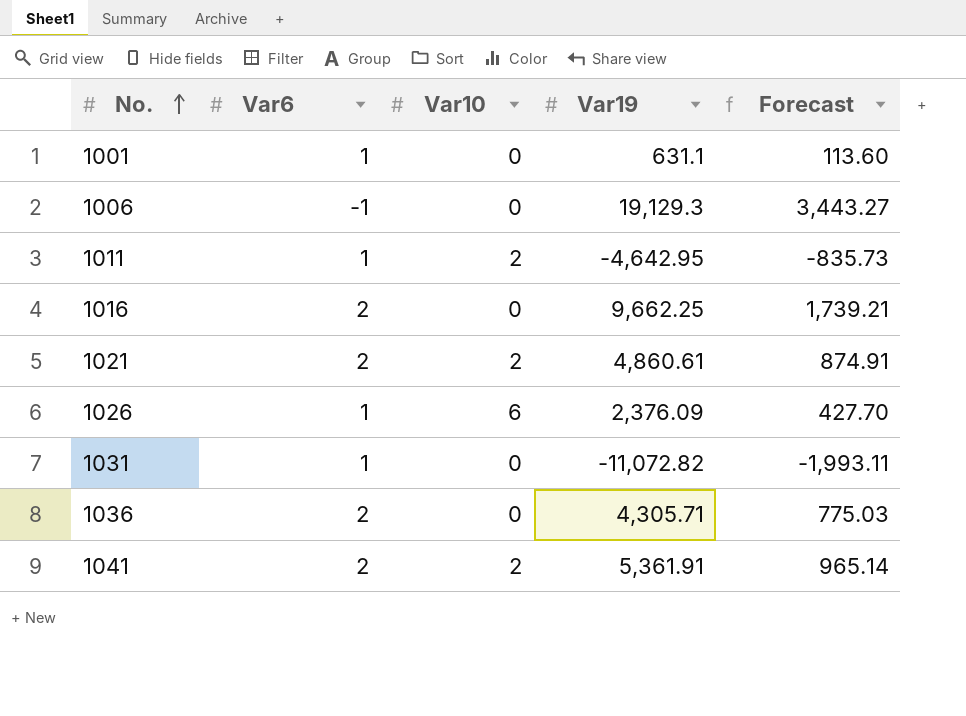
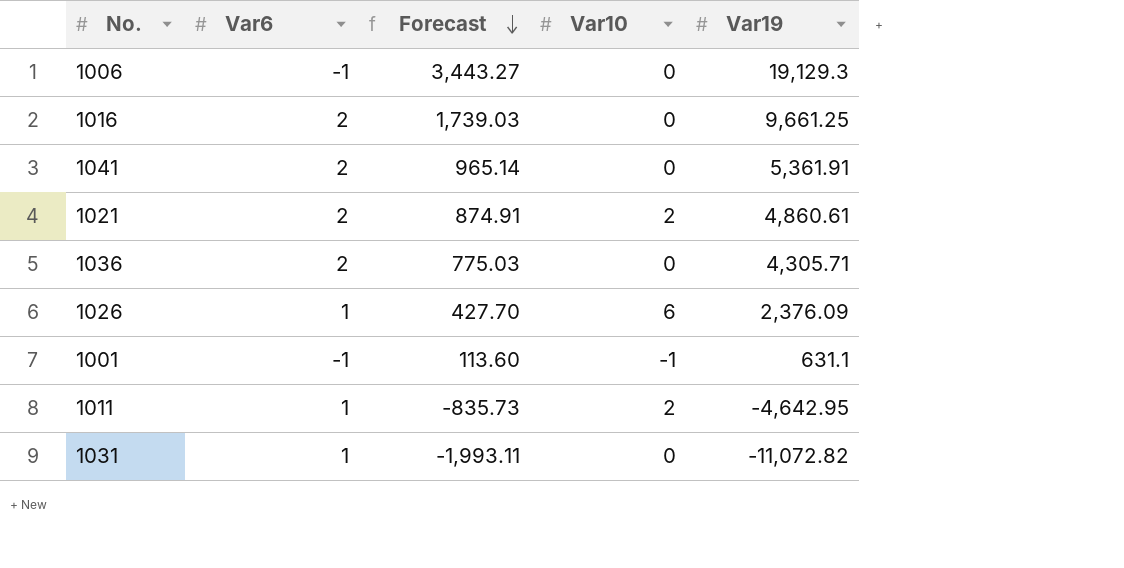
row order: No. ascending -> Forecast descending
column Forecast | position: 5 -> 3
1016 | Forecast: 1,739.21 -> 1,739.03
1016 | Var19: 9,662.25 -> 9,661.25
1041 | Var10: 2 -> 0
1001 | Var6: 1 -> -1
1001 | Var10: 0 -> -1

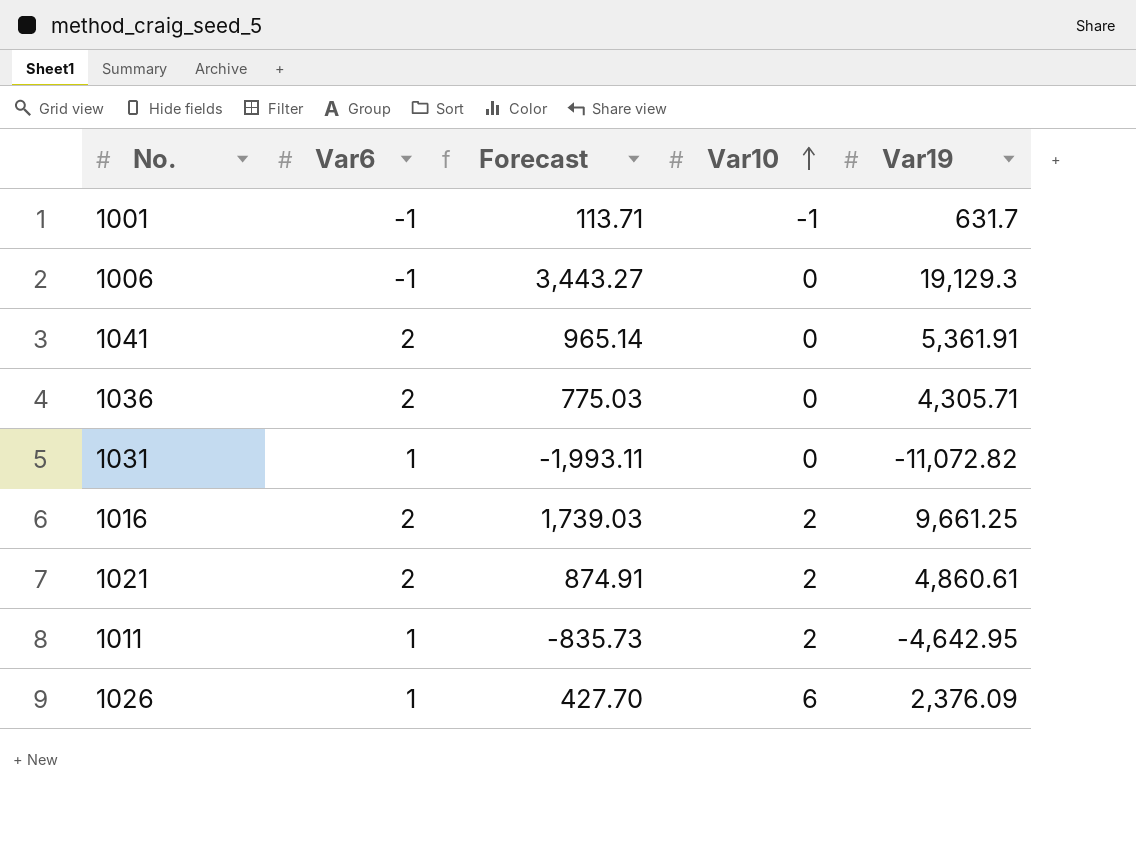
row order: Forecast descending -> Var10 ascending
1001 | Forecast: 113.60 -> 113.71
1001 | Var19: 631.1 -> 631.7
1016 | Var10: 0 -> 2

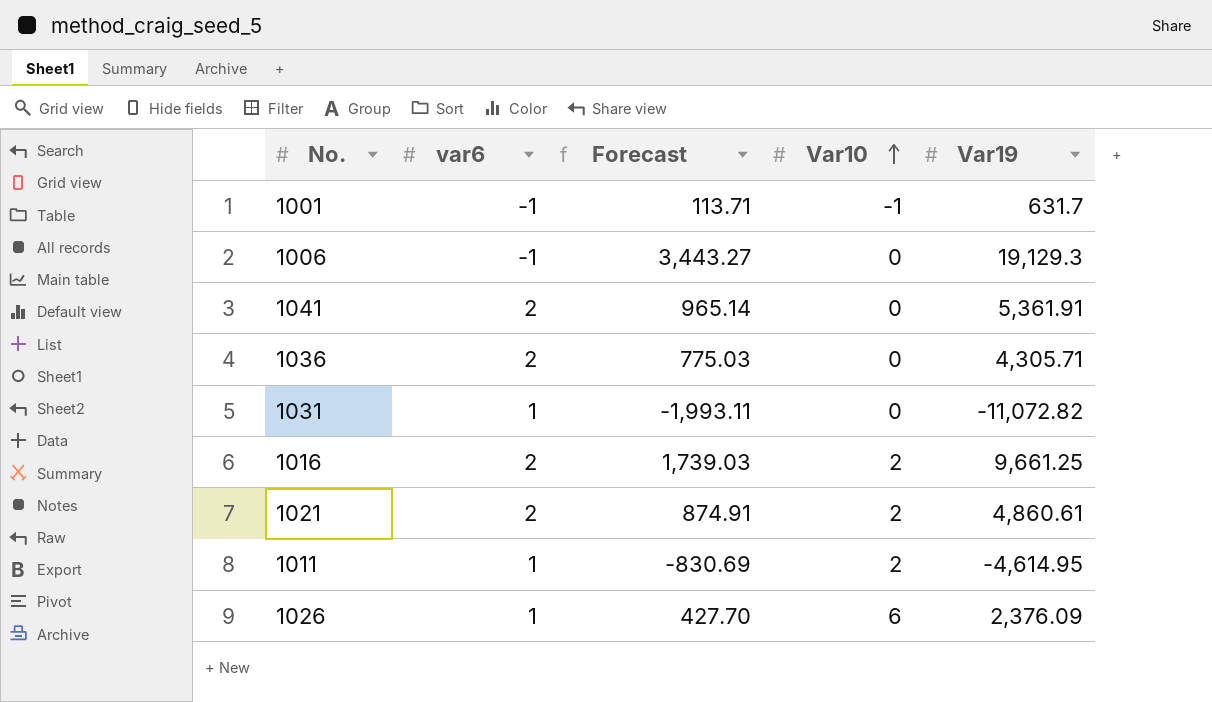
column name: Var6 -> var6
1011 | Forecast: -835.73 -> -830.69
1011 | Var19: -4,642.95 -> -4,614.95

